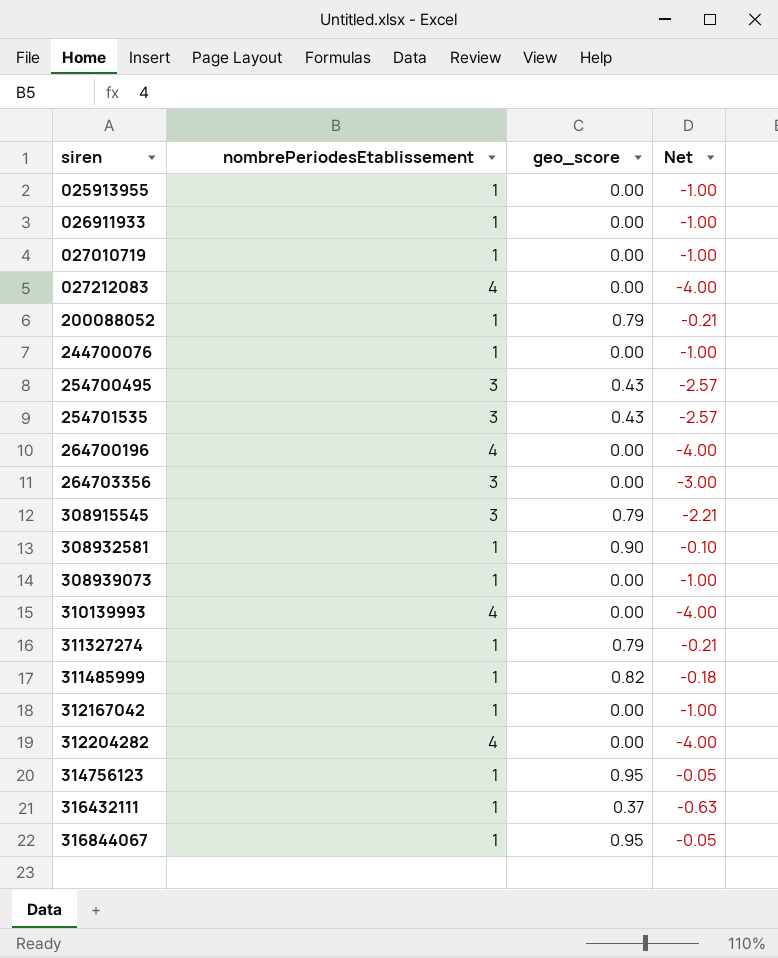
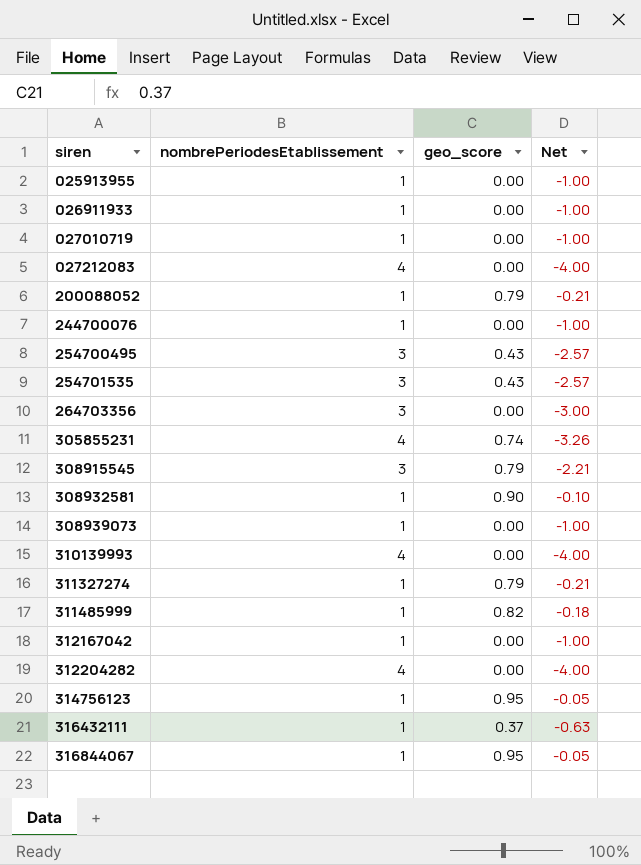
row 264700196: 4 | 0.00 | -4.00 -> none
row 305855231: none -> 4 | 0.74 | -3.26

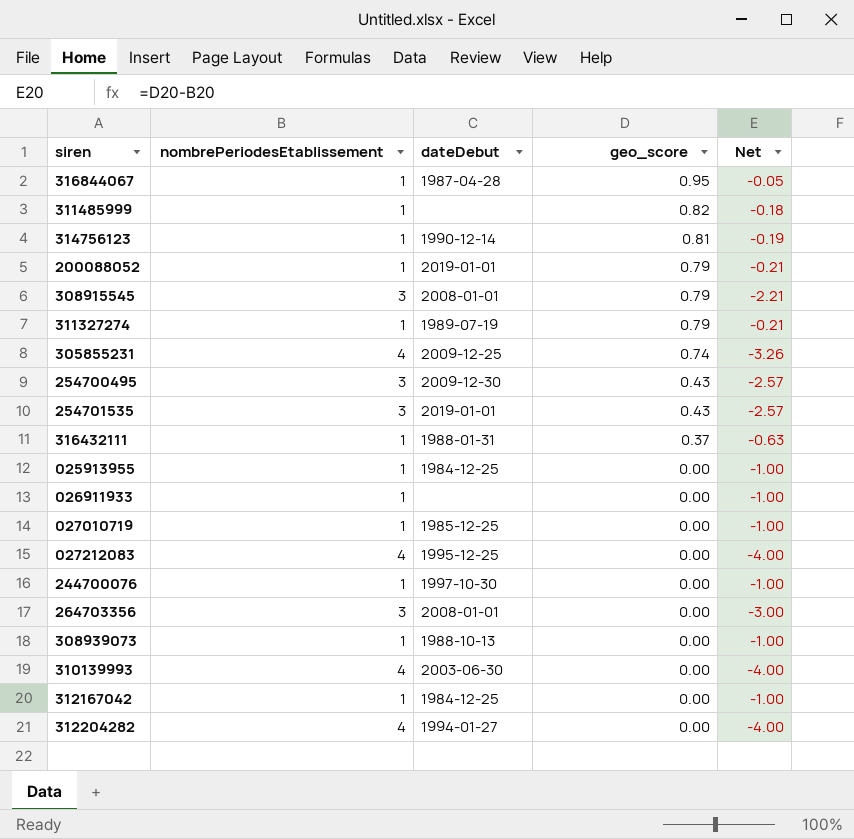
row order: siren ascending -> geo_score descending
column dateDebut | position: none -> 3
row 308932581: 1 | 0.90 | -0.10 -> none
314756123 | geo_score: 0.95 -> 0.81
314756123 | Net: -0.05 -> -0.19

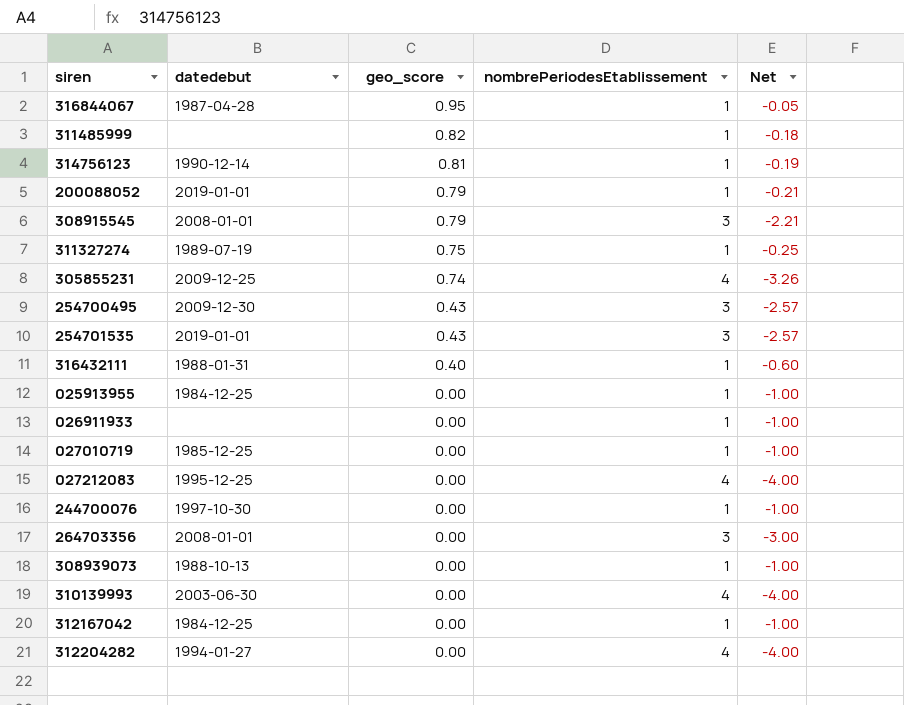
column name: dateDebut -> datedebut
column nombrePeriodesEtablissement | position: 2 -> 4
311327274 | geo_score: 0.79 -> 0.75
311327274 | Net: -0.21 -> -0.25
316432111 | geo_score: 0.37 -> 0.40
316432111 | Net: -0.63 -> -0.60

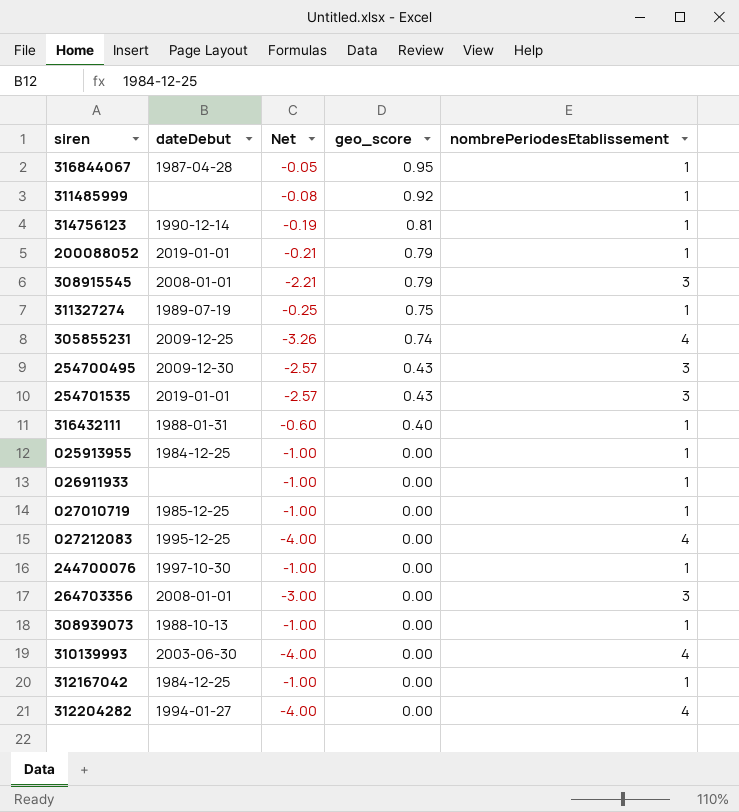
column name: datedebut -> dateDebut
column Net | position: 5 -> 3
311485999 | Net: -0.18 -> -0.08
311485999 | geo_score: 0.82 -> 0.92

